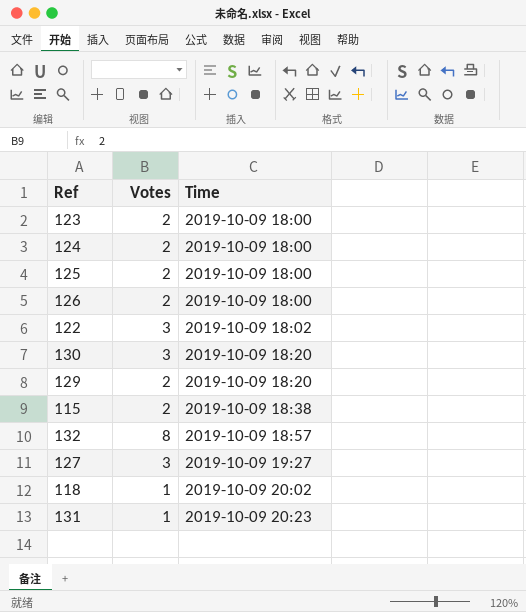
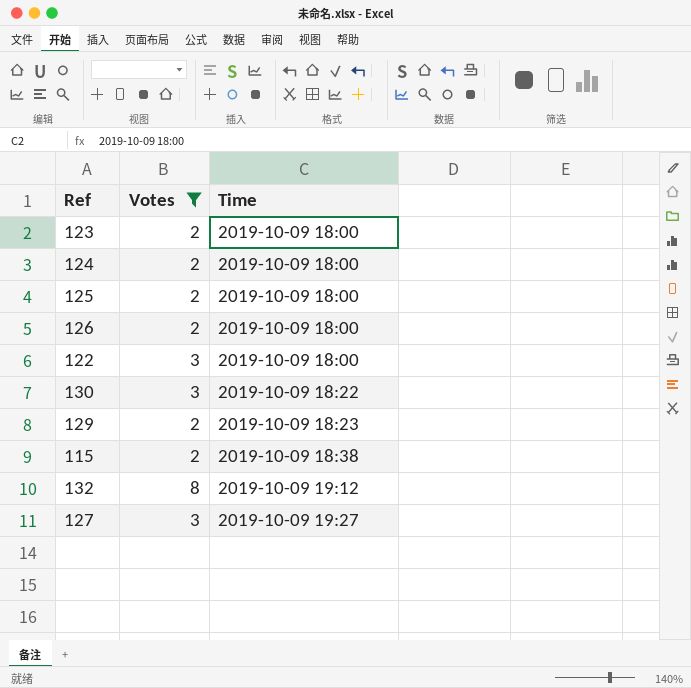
filter: none -> Votes != 1
122 | Time: 2019-10-09 18:02 -> 2019-10-09 18:00
130 | Time: 2019-10-09 18:20 -> 2019-10-09 18:22
129 | Time: 2019-10-09 18:20 -> 2019-10-09 18:23
132 | Time: 2019-10-09 18:57 -> 2019-10-09 19:12

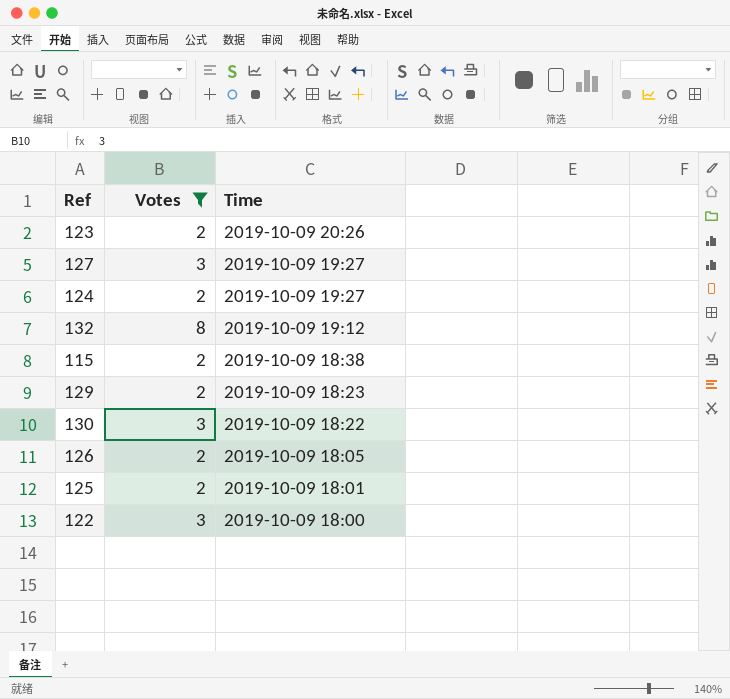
row order: Time ascending -> Time descending
123 | Time: 2019-10-09 18:00 -> 2019-10-09 20:26
124 | Time: 2019-10-09 18:00 -> 2019-10-09 19:27
126 | Time: 2019-10-09 18:00 -> 2019-10-09 18:05
125 | Time: 2019-10-09 18:00 -> 2019-10-09 18:01

